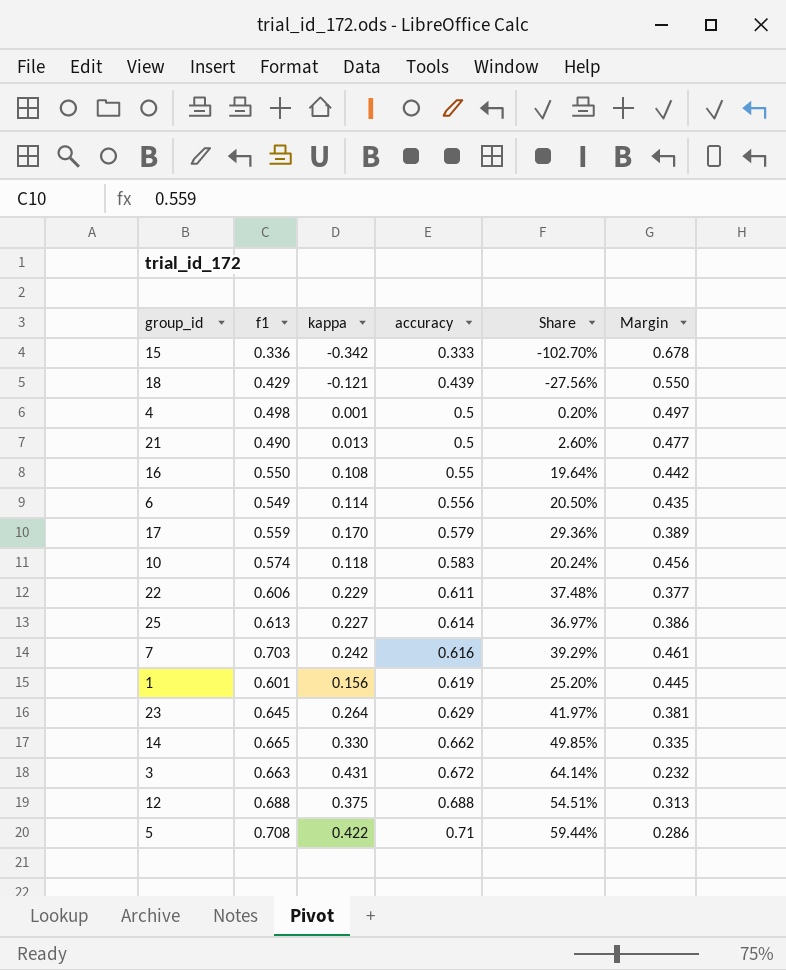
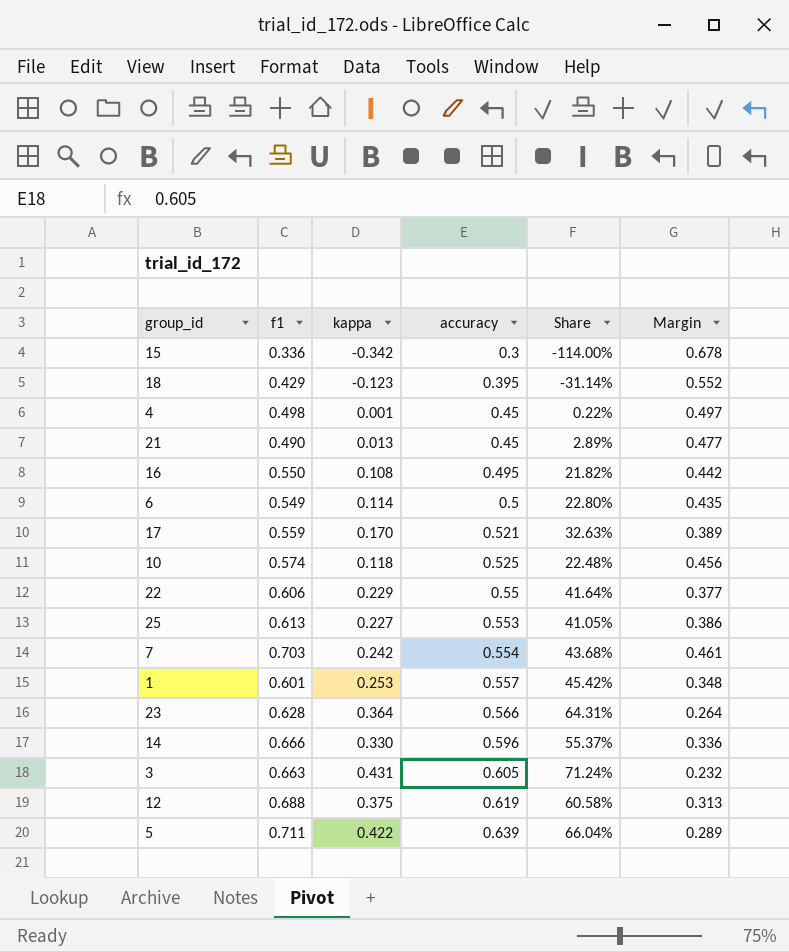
15 | accuracy: 0.333 -> 0.3
15 | Share: -102.70% -> -114.00%
18 | kappa: -0.121 -> -0.123
18 | accuracy: 0.439 -> 0.395
18 | Share: -27.56% -> -31.14%
18 | Margin: 0.550 -> 0.552
4 | accuracy: 0.5 -> 0.45
4 | Share: 0.20% -> 0.22%
21 | accuracy: 0.5 -> 0.45
21 | Share: 2.60% -> 2.89%
16 | accuracy: 0.55 -> 0.495
16 | Share: 19.64% -> 21.82%
6 | accuracy: 0.556 -> 0.5
6 | Share: 20.50% -> 22.80%
17 | accuracy: 0.579 -> 0.521
17 | Share: 29.36% -> 32.63%
10 | accuracy: 0.583 -> 0.525
10 | Share: 20.24% -> 22.48%
22 | accuracy: 0.611 -> 0.55
22 | Share: 37.48% -> 41.64%
25 | accuracy: 0.614 -> 0.553
25 | Share: 36.97% -> 41.05%
7 | accuracy: 0.616 -> 0.554
7 | Share: 39.29% -> 43.68%
1 | kappa: 0.156 -> 0.253
1 | accuracy: 0.619 -> 0.557
1 | Share: 25.20% -> 45.42%
1 | Margin: 0.445 -> 0.348
23 | f1: 0.645 -> 0.628
23 | kappa: 0.264 -> 0.364
23 | accuracy: 0.629 -> 0.566
23 | Share: 41.97% -> 64.31%
23 | Margin: 0.381 -> 0.264
14 | f1: 0.665 -> 0.666
14 | accuracy: 0.662 -> 0.596
14 | Share: 49.85% -> 55.37%
14 | Margin: 0.335 -> 0.336
3 | accuracy: 0.672 -> 0.605
3 | Share: 64.14% -> 71.24%
12 | accuracy: 0.688 -> 0.619
12 | Share: 54.51% -> 60.58%
5 | f1: 0.708 -> 0.711
5 | accuracy: 0.71 -> 0.639
5 | Share: 59.44% -> 66.04%
5 | Margin: 0.286 -> 0.289

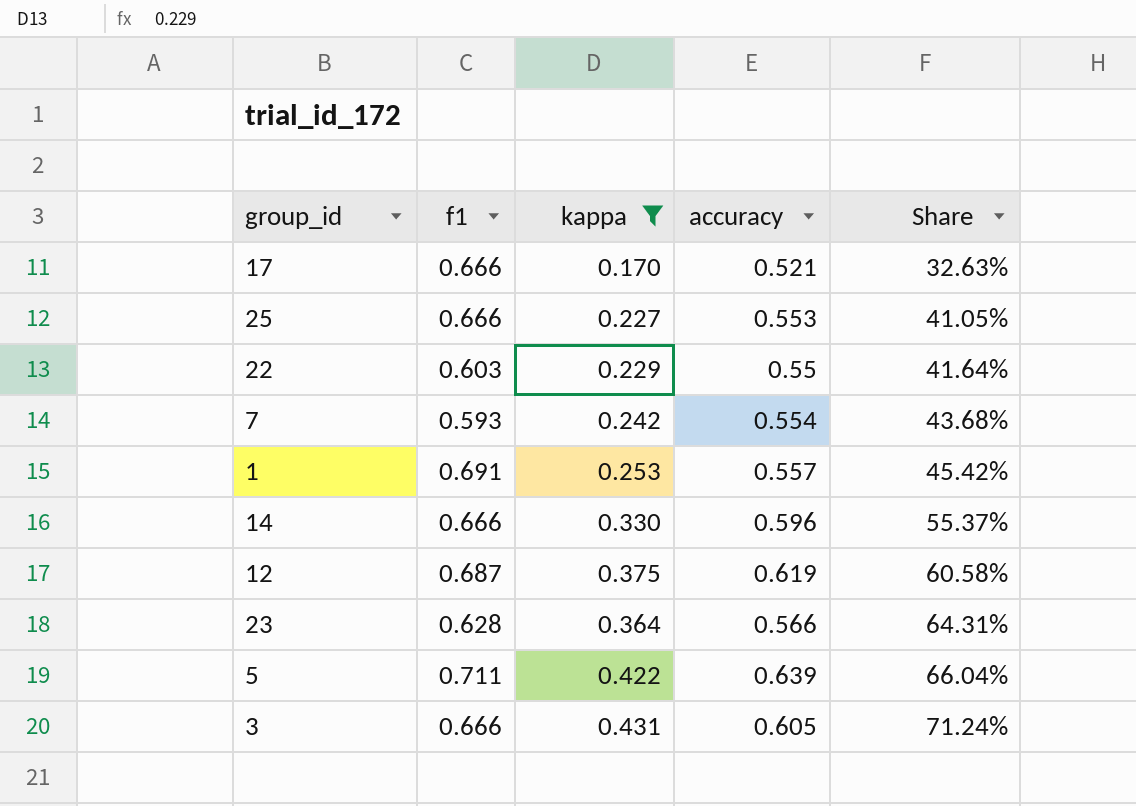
filter: none -> kappa >= 0.170
row order: accuracy ascending -> Share ascending
column Margin | formula: [f1] - [kappa] -> none
17 | f1: 0.559 -> 0.666
25 | f1: 0.613 -> 0.666
22 | f1: 0.606 -> 0.603
7 | f1: 0.703 -> 0.593
1 | f1: 0.601 -> 0.691
12 | f1: 0.688 -> 0.687
3 | f1: 0.663 -> 0.666

